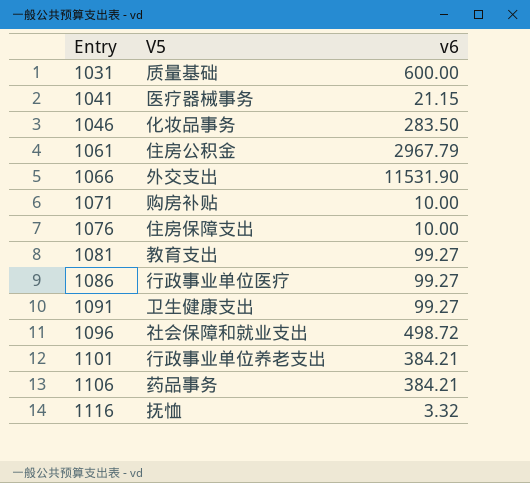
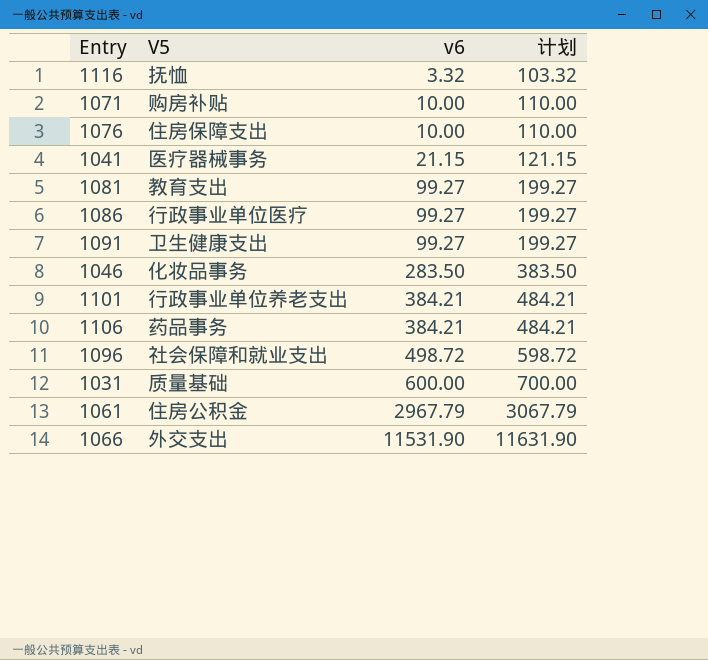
row order: Entry ascending -> v6 ascending
column 计划 | formula: none -> [v6] + 100

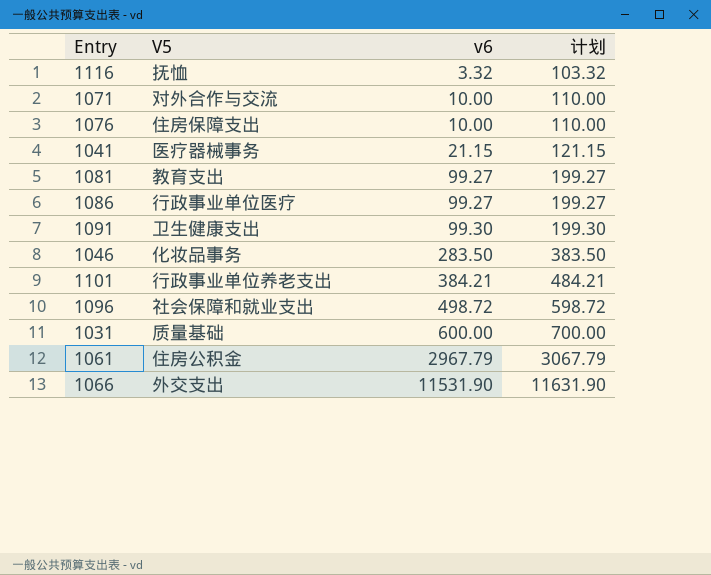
row 1106: 药品事务 | 384.21 | 484.21 -> none
1071 | V5: 购房补贴 -> 对外合作与交流
1091 | v6: 99.27 -> 99.30
1091 | 计划: 199.27 -> 199.30

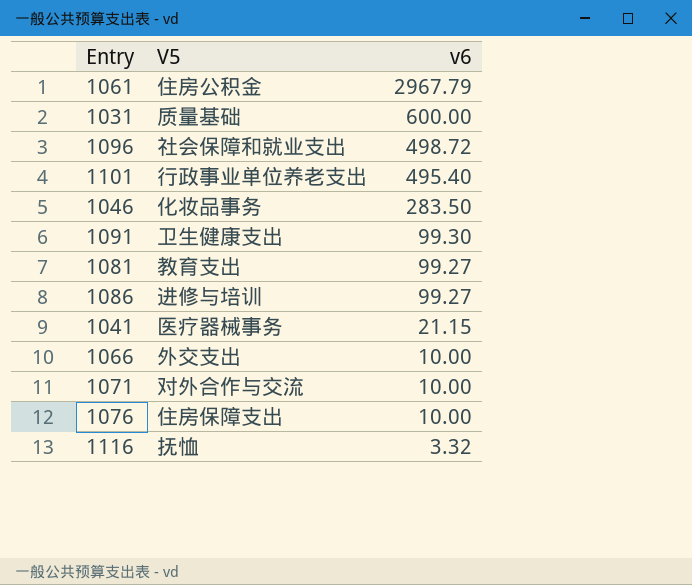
row order: v6 ascending -> v6 descending
column 计划 | formula: [v6] + 100 -> none
1101 | v6: 384.21 -> 495.40
1086 | V5: 行政事业单位医疗 -> 进修与培训
1066 | v6: 11531.90 -> 10.00

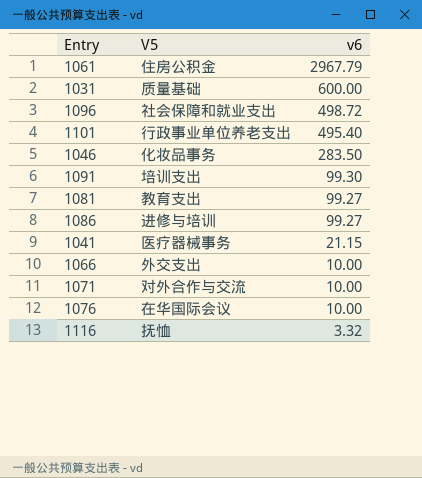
1091 | V5: 卫生健康支出 -> 培训支出
1076 | V5: 住房保障支出 -> 在华国际会议

